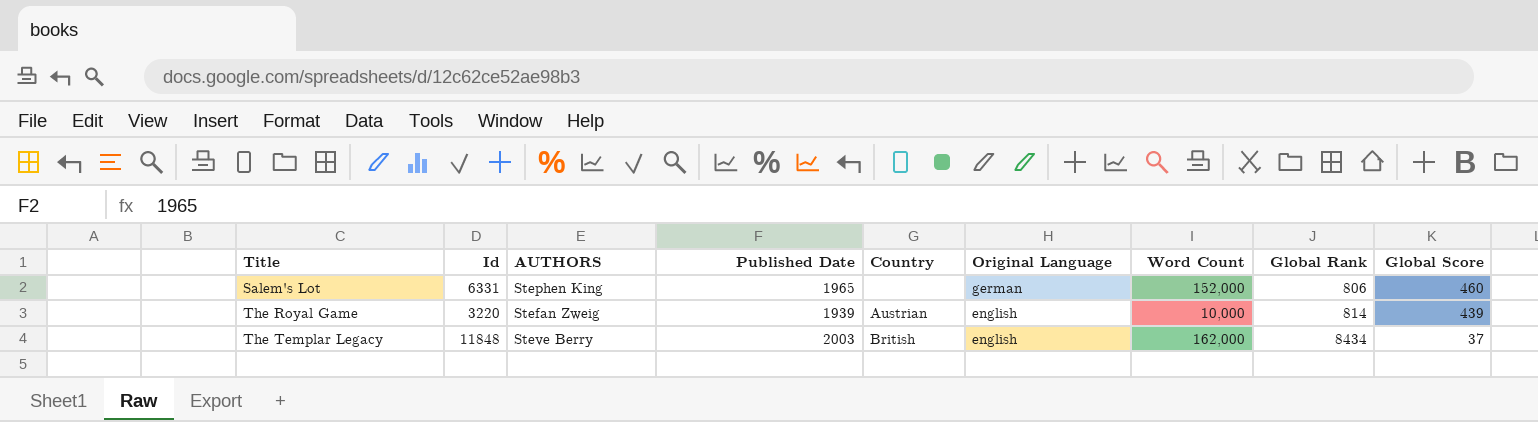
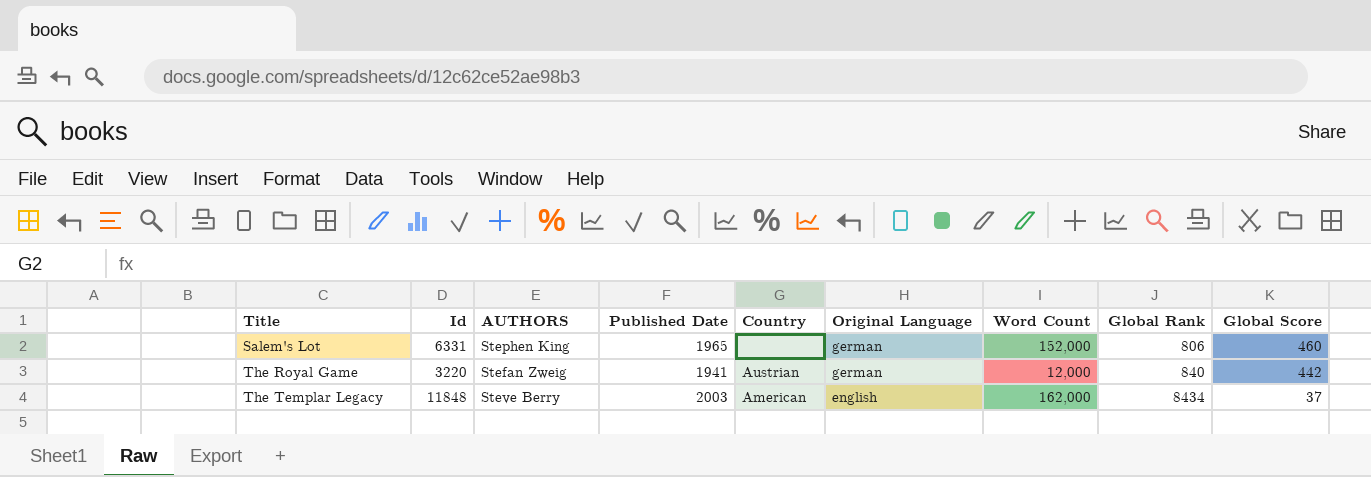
The Royal Game | Published Date: 1939 -> 1941
The Royal Game | Original Language: english -> german
The Royal Game | Word Count: 10,000 -> 12,000
The Royal Game | Global Rank: 814 -> 840
The Royal Game | Global Score: 439 -> 442
The Templar Legacy | Country: British -> American

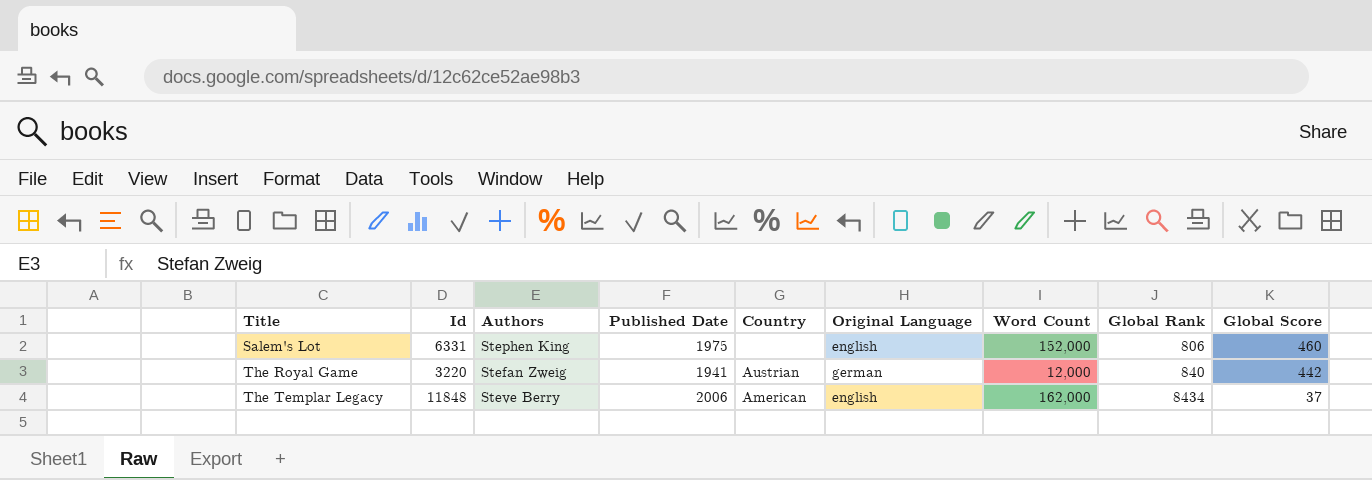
column name: AUTHORS -> Authors
Salem's Lot | Published Date: 1965 -> 1975
Salem's Lot | Original Language: german -> english
The Templar Legacy | Published Date: 2003 -> 2006

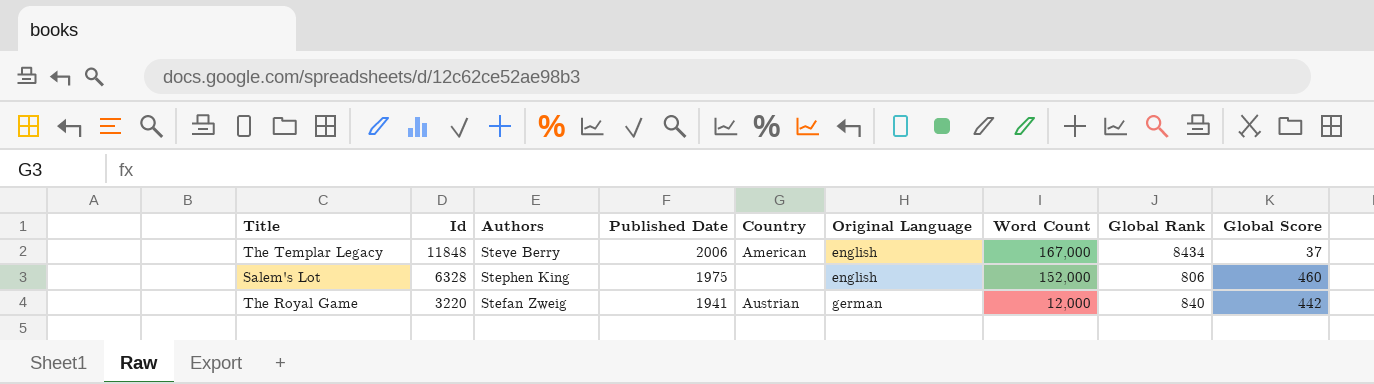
row order: Title ascending -> Id descending
The Templar Legacy | Word Count: 162,000 -> 167,000
Salem's Lot | Id: 6331 -> 6328

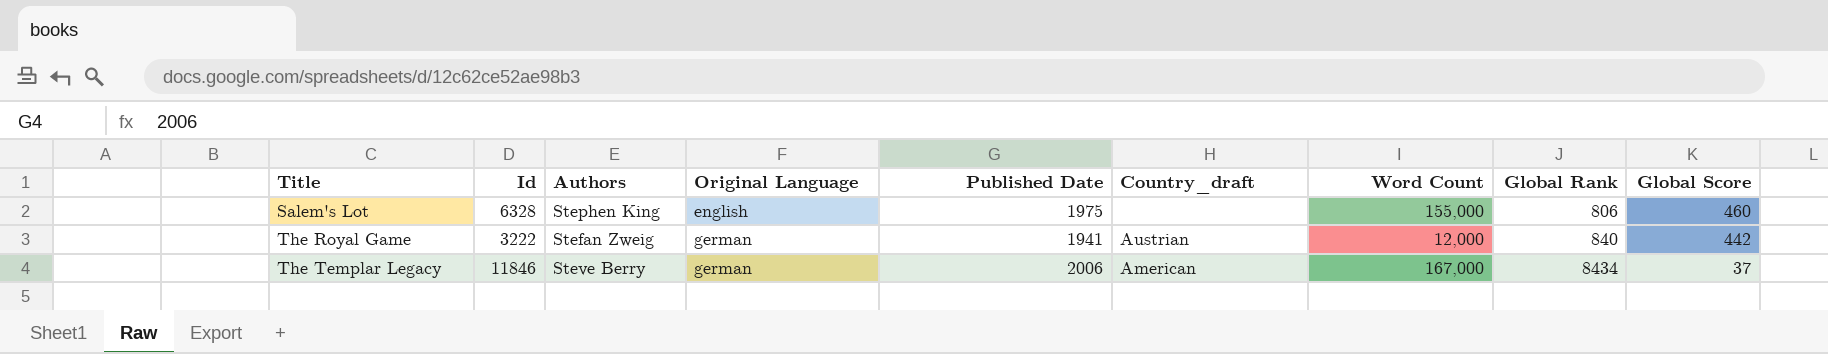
row order: Id descending -> Title ascending
column Original Language | position: 6 -> 4
column name: Country -> Country_draft
Salem's Lot | Word Count: 152,000 -> 155,000
The Royal Game | Id: 3220 -> 3222
The Templar Legacy | Id: 11848 -> 11846
The Templar Legacy | Original Language: english -> german

